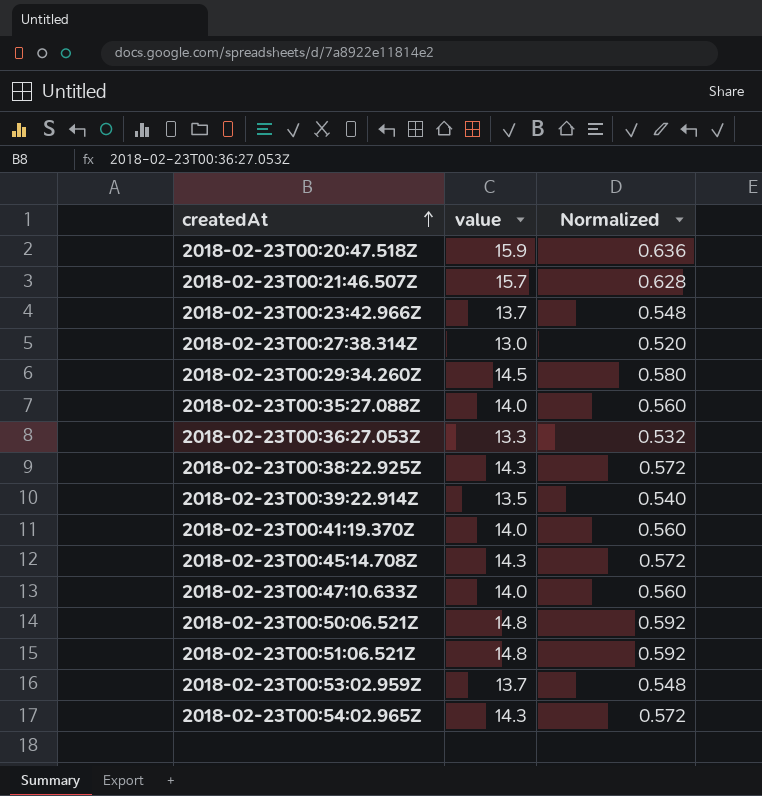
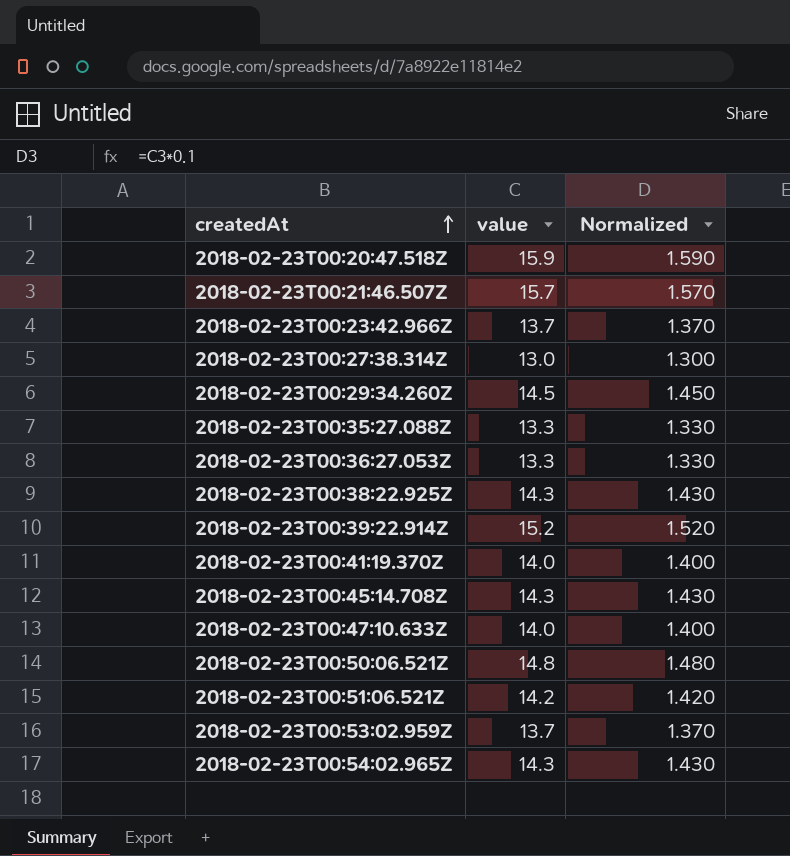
column Normalized | formula: [value] * 0.04 -> [value] * 0.1
2018-02-23T00:35:27.088Z | value: 14.0 -> 13.3
2018-02-23T00:39:22.914Z | value: 13.5 -> 15.2
2018-02-23T00:51:06.521Z | value: 14.8 -> 14.2

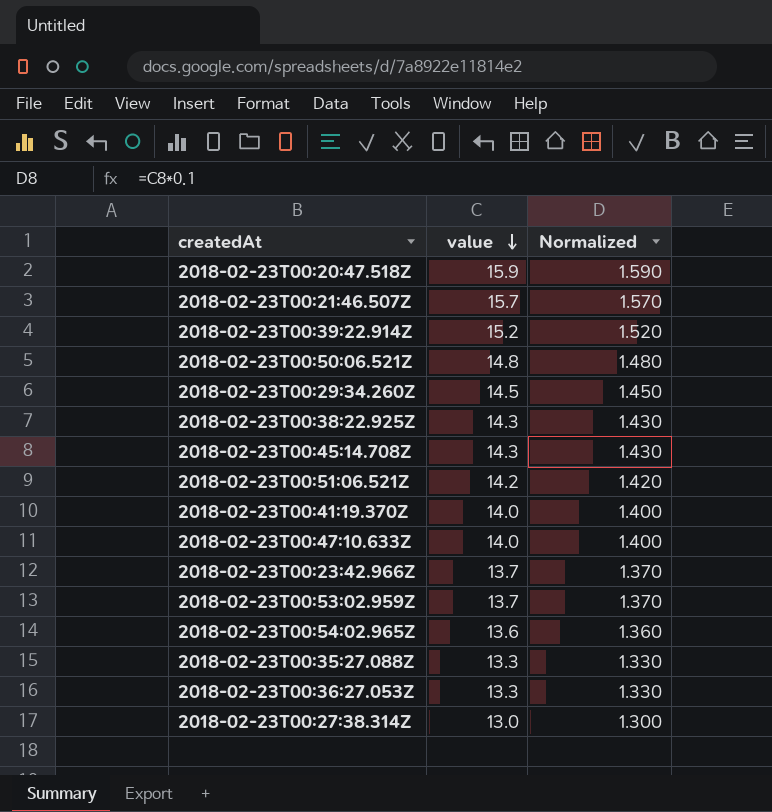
row order: createdAt ascending -> value descending
2018-02-23T00:54:02.965Z | value: 14.3 -> 13.6
2018-02-23T00:54:02.965Z | Normalized: 1.430 -> 1.360

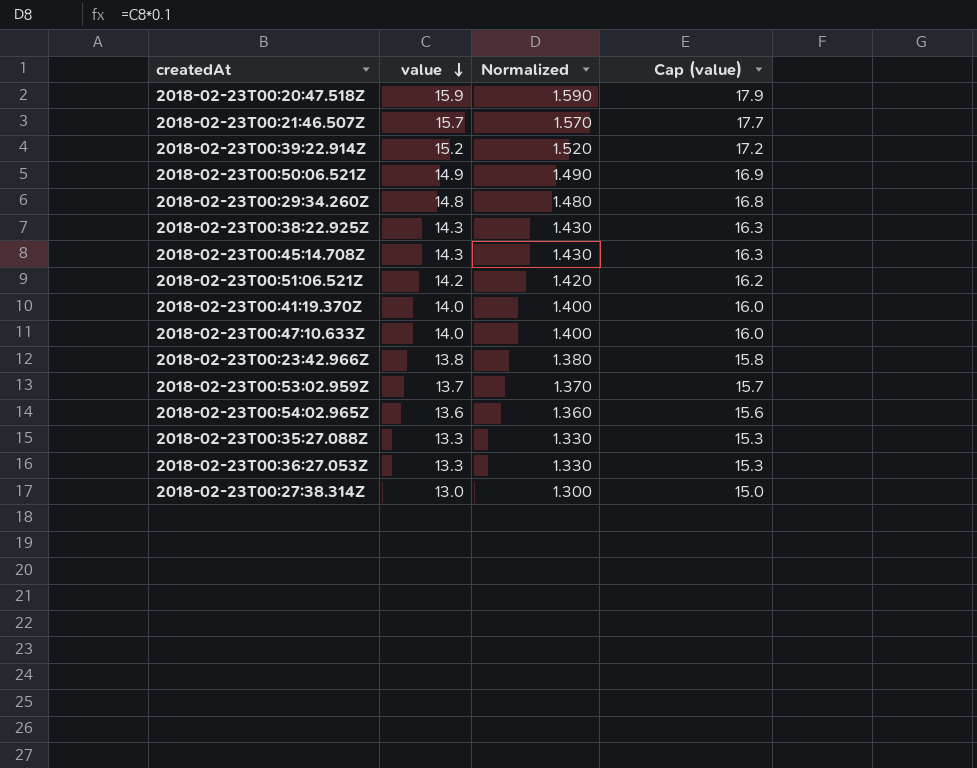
column Cap (value) | formula: none -> [value] + 2
2018-02-23T00:50:06.521Z | value: 14.8 -> 14.9
2018-02-23T00:50:06.521Z | Normalized: 1.480 -> 1.490
2018-02-23T00:29:34.260Z | value: 14.5 -> 14.8
2018-02-23T00:29:34.260Z | Normalized: 1.450 -> 1.480
2018-02-23T00:23:42.966Z | value: 13.7 -> 13.8
2018-02-23T00:23:42.966Z | Normalized: 1.370 -> 1.380

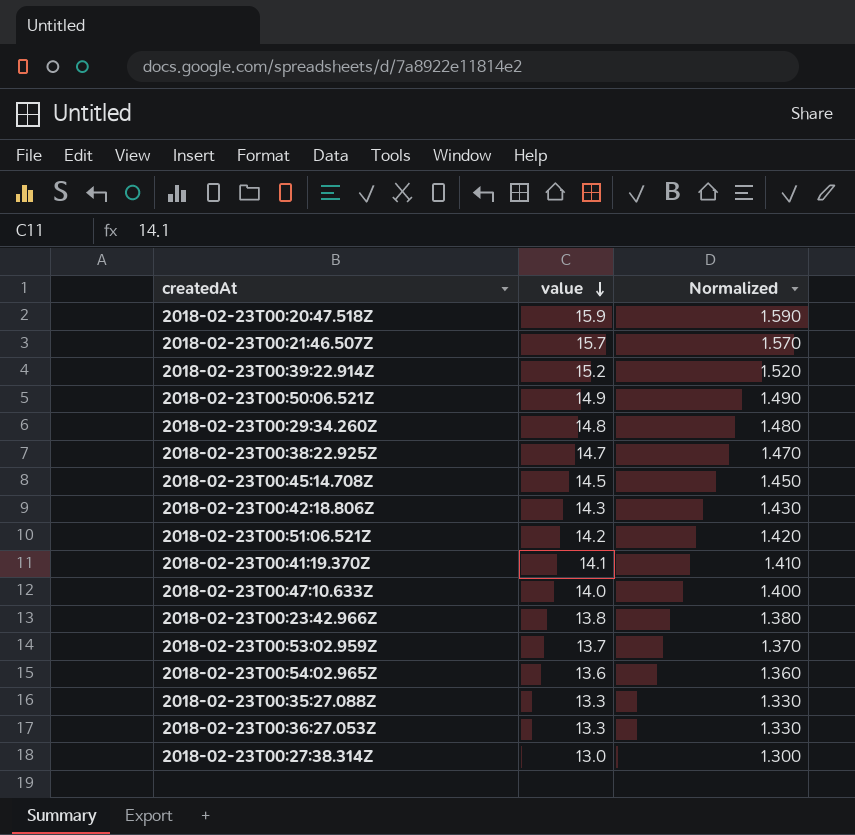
column Cap (value) | formula: [value] + 2 -> none
2018-02-23T00:38:22.925Z | value: 14.3 -> 14.7
2018-02-23T00:38:22.925Z | Normalized: 1.430 -> 1.470
2018-02-23T00:45:14.708Z | value: 14.3 -> 14.5
2018-02-23T00:45:14.708Z | Normalized: 1.430 -> 1.450
row 2018-02-23T00:42:18.806Z: none -> 14.3 | 1.430
2018-02-23T00:41:19.370Z | value: 14.0 -> 14.1
2018-02-23T00:41:19.370Z | Normalized: 1.400 -> 1.410

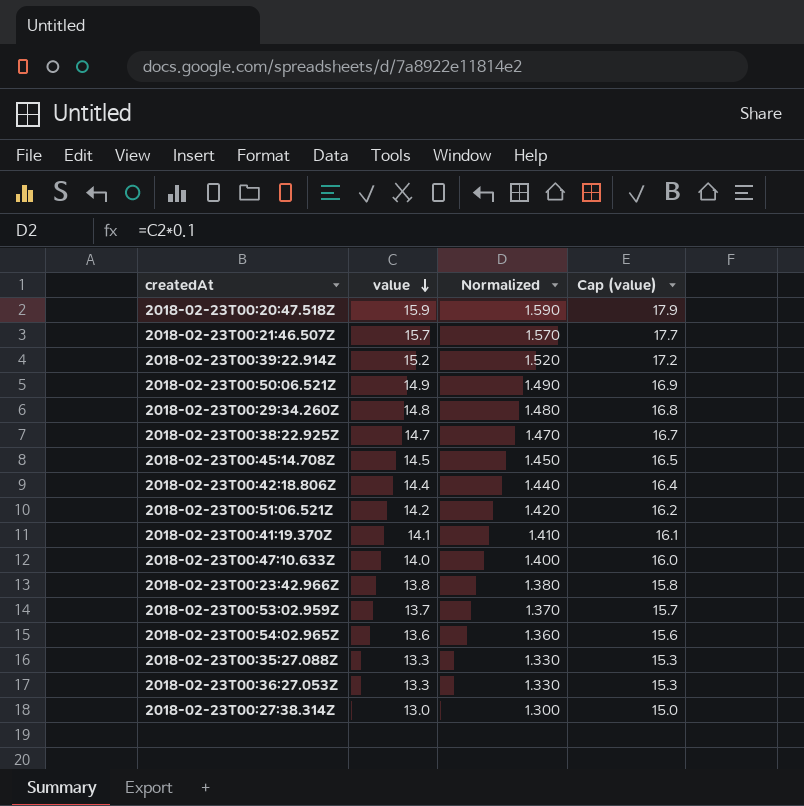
column Cap (value) | formula: none -> [value] + 2
2018-02-23T00:42:18.806Z | value: 14.3 -> 14.4
2018-02-23T00:42:18.806Z | Normalized: 1.430 -> 1.440

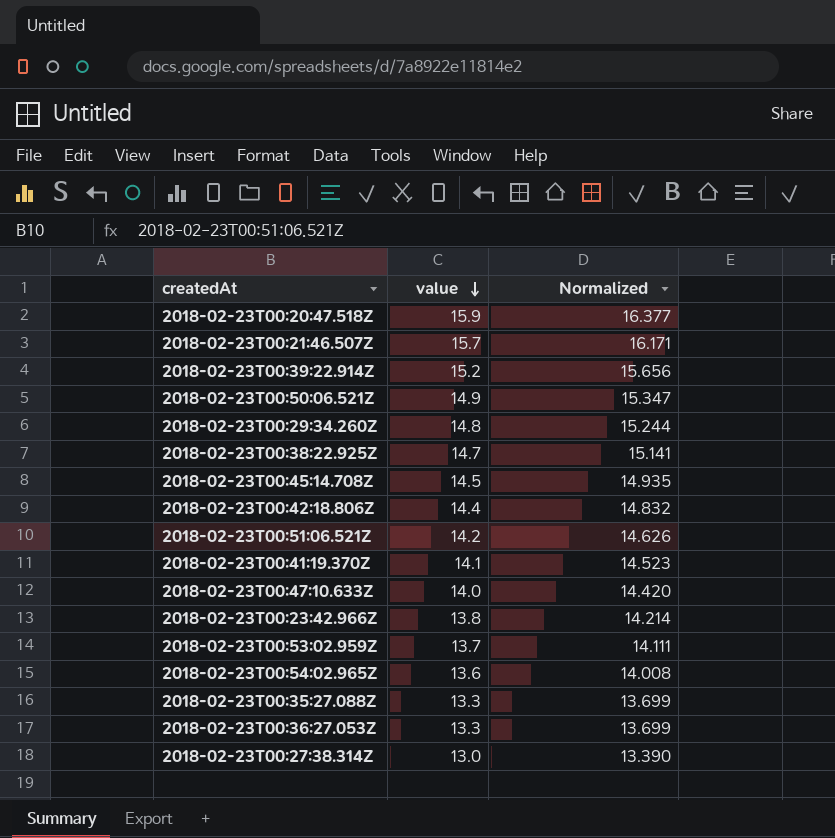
column Cap (value) | formula: [value] + 2 -> none
column Normalized | formula: [value] * 0.1 -> [value] * 1.03

